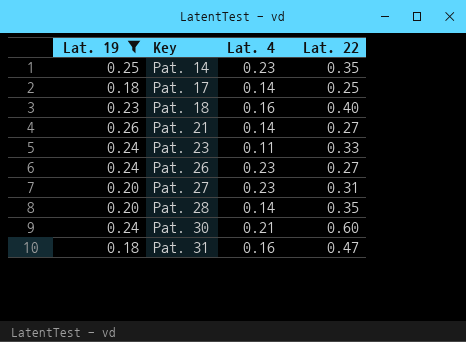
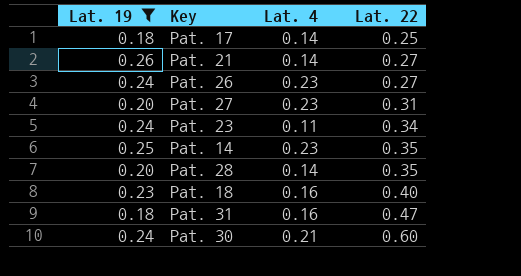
row order: Key ascending -> Lat. 22 ascending
Pat. 23 | Lat. 22: 0.33 -> 0.34

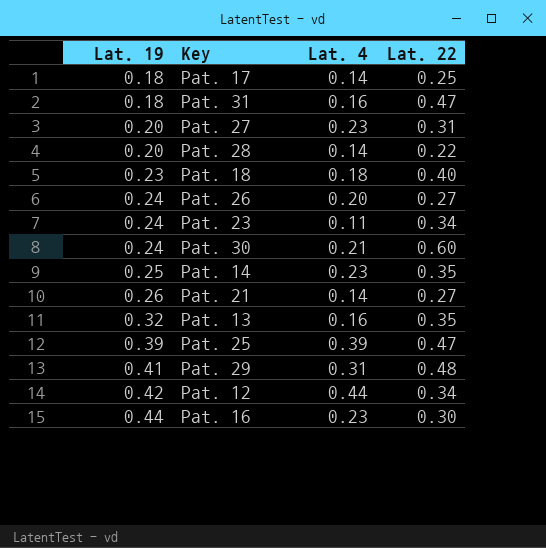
filter: Lat. 19 <= 0.26 -> none
row order: Lat. 22 ascending -> Lat. 19 ascending
Pat. 28 | Lat. 22: 0.35 -> 0.22
Pat. 18 | Lat. 4: 0.16 -> 0.18
Pat. 26 | Lat. 4: 0.23 -> 0.20

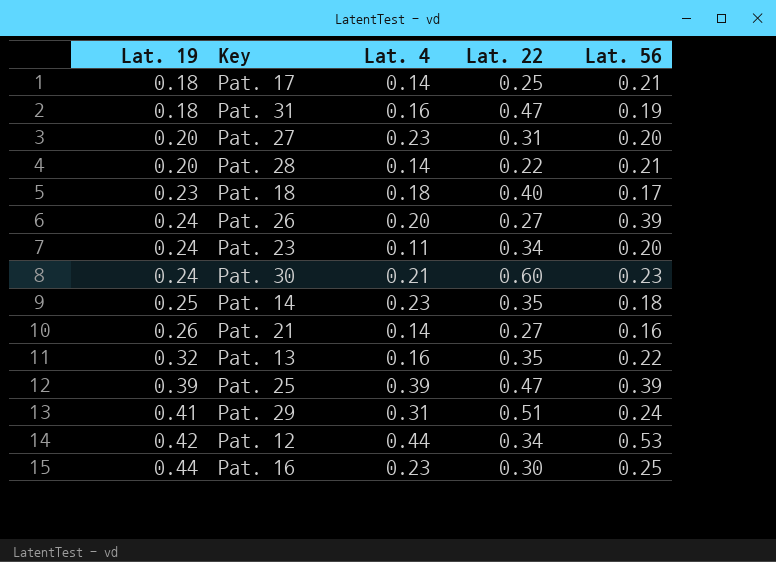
column Lat. 56 | position: none -> 5
Pat. 29 | Lat. 22: 0.48 -> 0.51

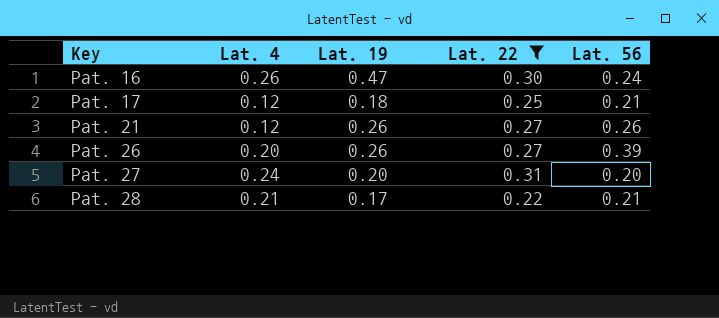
filter: none -> Lat. 22 <= 0.31
row order: Lat. 19 ascending -> Key ascending
column Lat. 19 | position: 1 -> 3
Pat. 16 | Lat. 4: 0.23 -> 0.26
Pat. 16 | Lat. 19: 0.44 -> 0.47
Pat. 16 | Lat. 56: 0.25 -> 0.24
Pat. 17 | Lat. 4: 0.14 -> 0.12
Pat. 21 | Lat. 4: 0.14 -> 0.12
Pat. 21 | Lat. 56: 0.16 -> 0.26
Pat. 26 | Lat. 19: 0.24 -> 0.26
Pat. 27 | Lat. 4: 0.23 -> 0.24
Pat. 28 | Lat. 4: 0.14 -> 0.21
Pat. 28 | Lat. 19: 0.20 -> 0.17

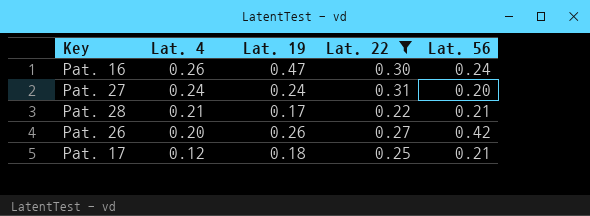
row order: Key ascending -> Lat. 4 descending
row Pat. 21: 0.12 | 0.26 | 0.27 | 0.26 -> none
Pat. 27 | Lat. 19: 0.20 -> 0.24
Pat. 26 | Lat. 56: 0.39 -> 0.42

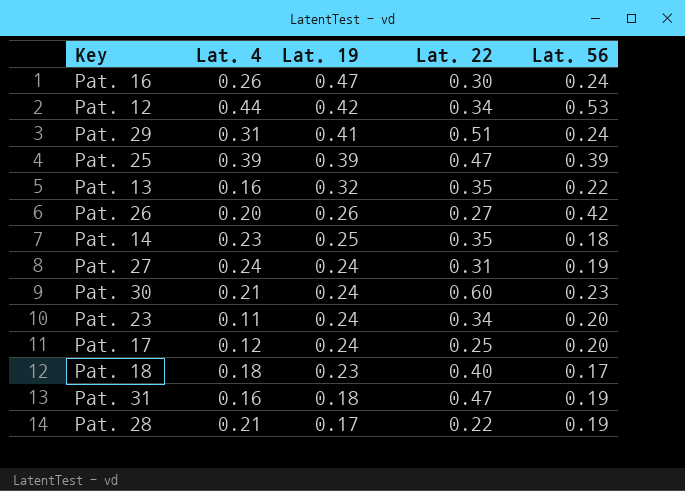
filter: Lat. 22 <= 0.31 -> none
row order: Lat. 4 descending -> Lat. 19 descending
Pat. 27 | Lat. 56: 0.20 -> 0.19
Pat. 17 | Lat. 19: 0.18 -> 0.24
Pat. 17 | Lat. 56: 0.21 -> 0.20
Pat. 28 | Lat. 56: 0.21 -> 0.19

